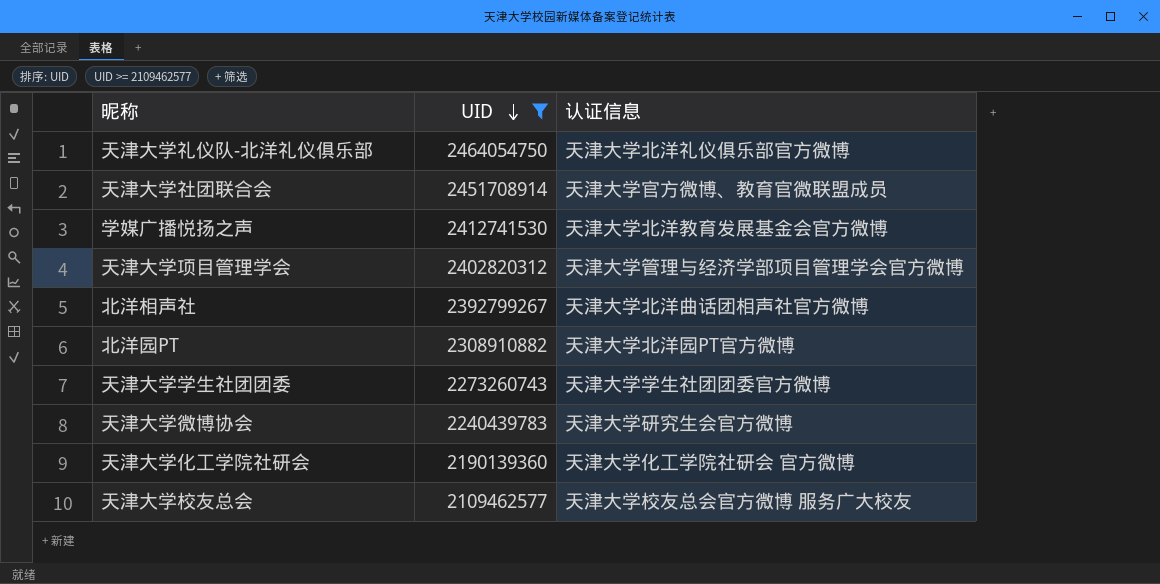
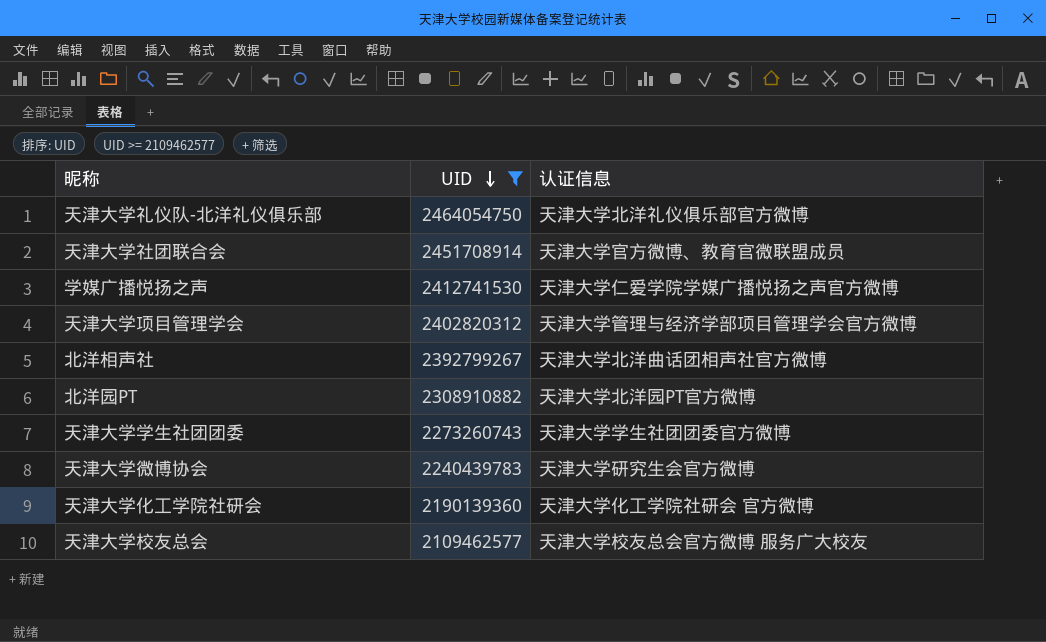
学媒广播悦扬之声 | 认证信息: 天津大学北洋教育发展基金会官方微博 -> 天津大学仁爱学院学媒广播悦扬之声官方微博

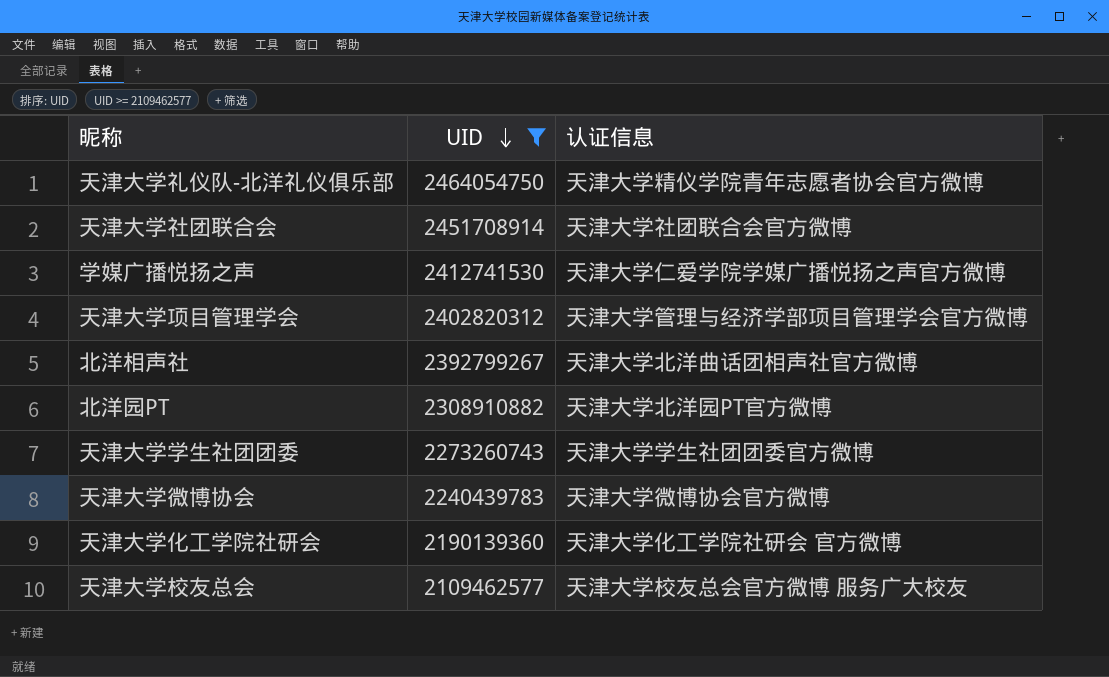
天津大学礼仪队-北洋礼仪俱乐部 | 认证信息: 天津大学北洋礼仪俱乐部官方微博 -> 天津大学精仪学院青年志愿者协会官方微博
天津大学社团联合会 | 认证信息: 天津大学官方微博、教育官微联盟成员 -> 天津大学社团联合会官方微博
天津大学微博协会 | 认证信息: 天津大学研究生会官方微博 -> 天津大学微博协会官方微博

